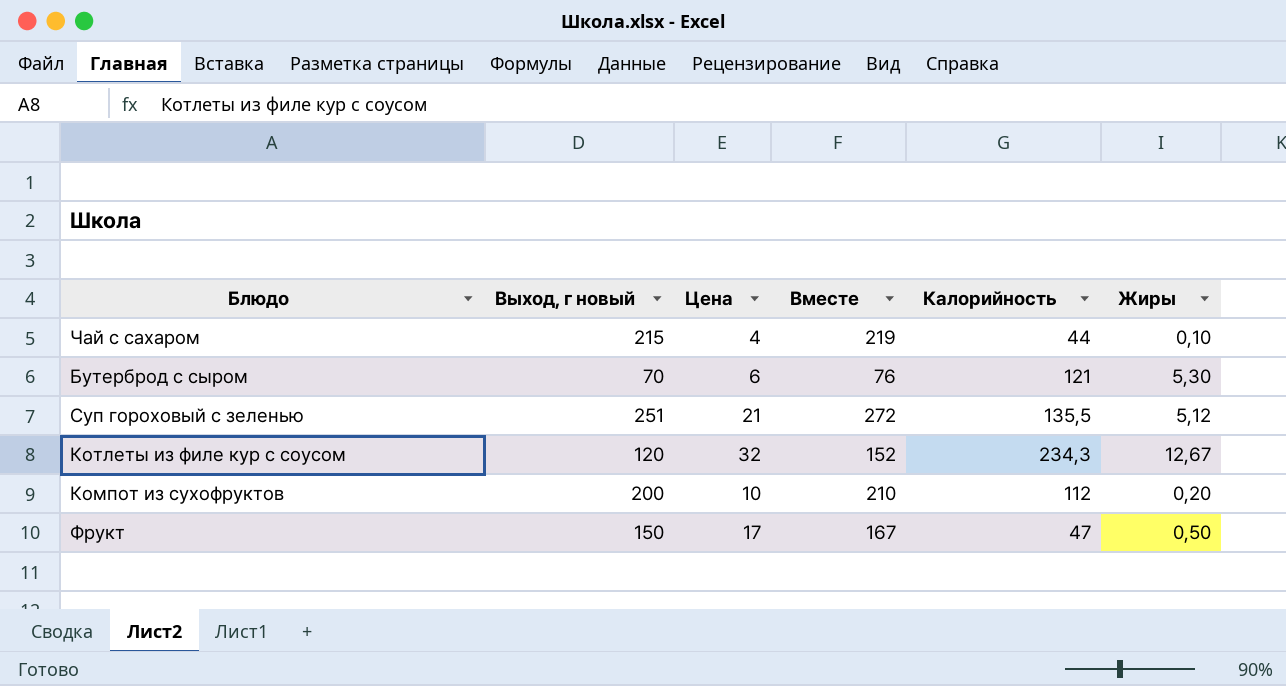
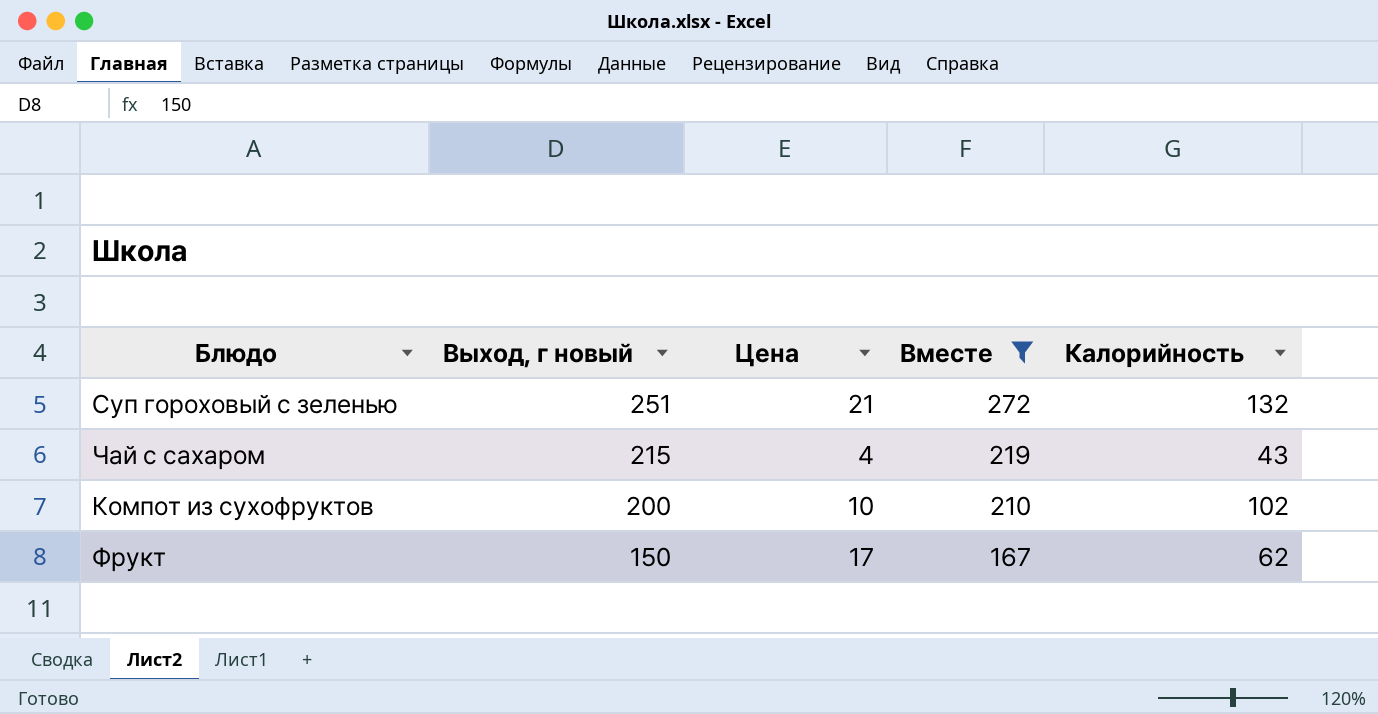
filter: none -> Вместе >= 167
row order: none -> Выход, г новый descending
column Жиры | position: 6 -> none
Суп гороховый с зеленью | Калорийность: 135,5 -> 132
Чай с сахаром | Калорийность: 44 -> 43
Компот из сухофруктов | Калорийность: 112 -> 102
Фрукт | Калорийность: 47 -> 62

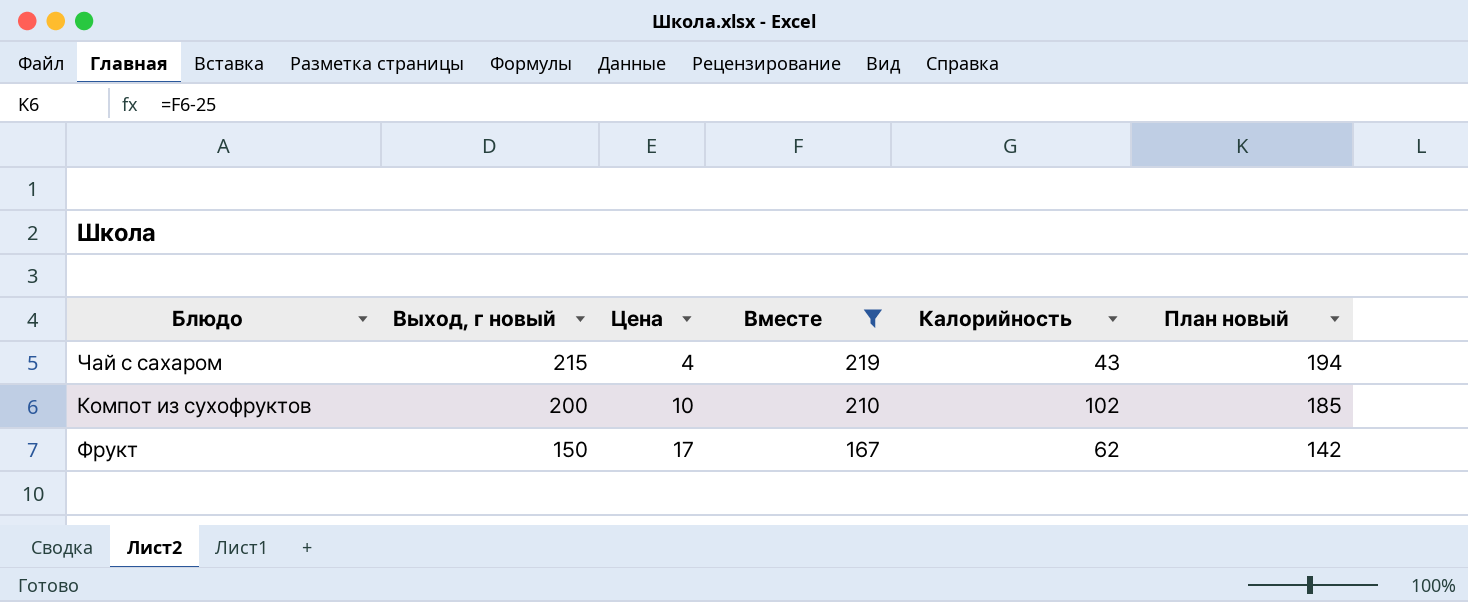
column План новый | formula: none -> [Вместе] - 25
row Суп гороховый с зеленью: 251 | 21 | 272 | 132 -> none

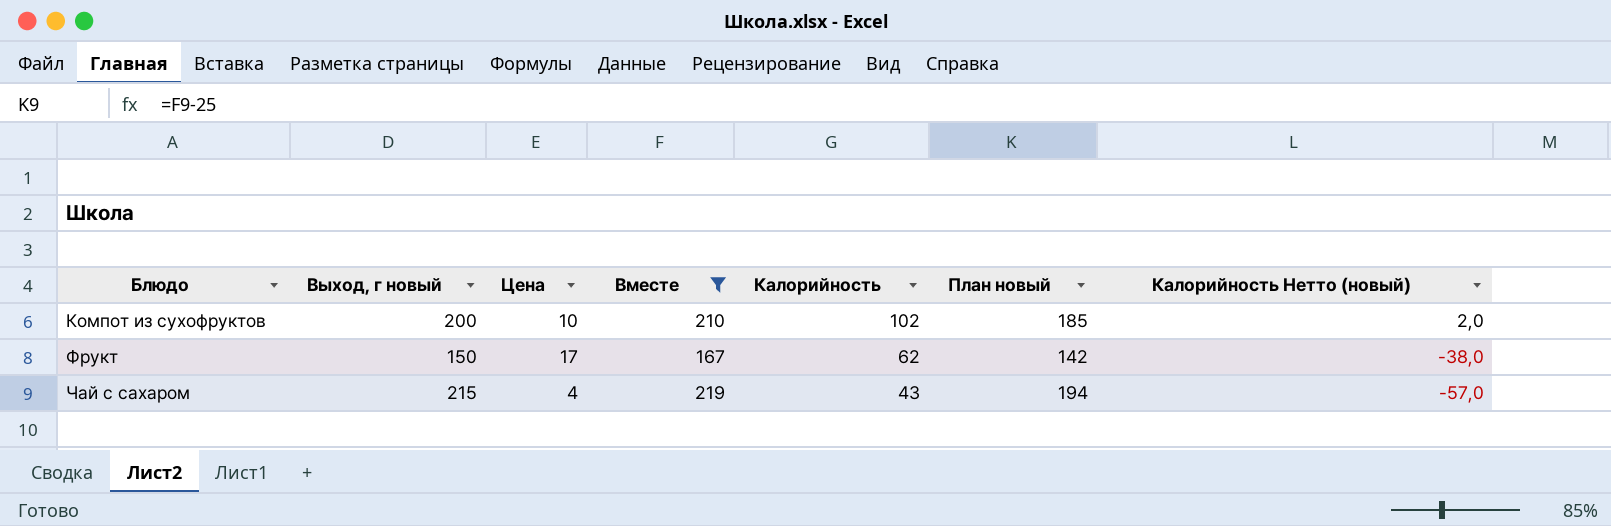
row order: Выход, г новый descending -> Блюдо ascending
column Калорийность Нетто (новый) | formula: none -> [Калорийность] - 100

